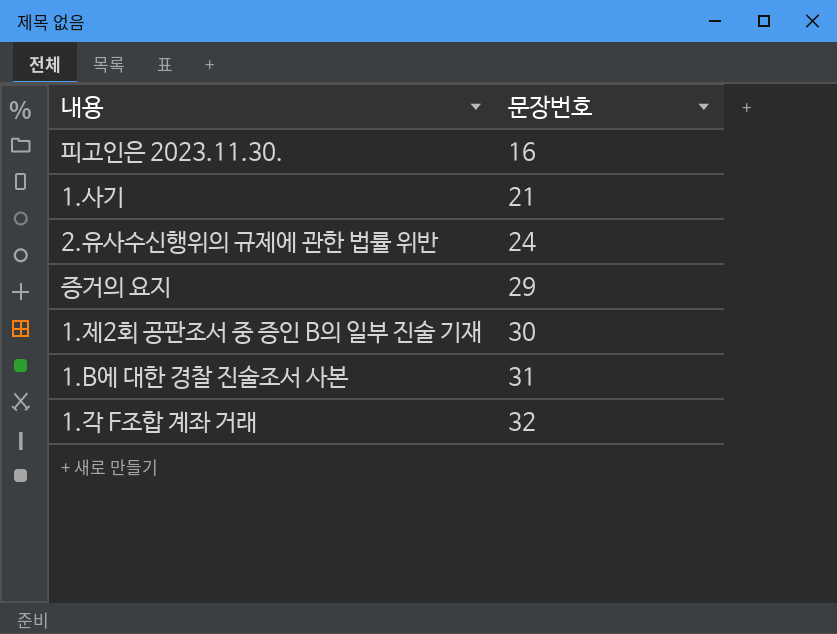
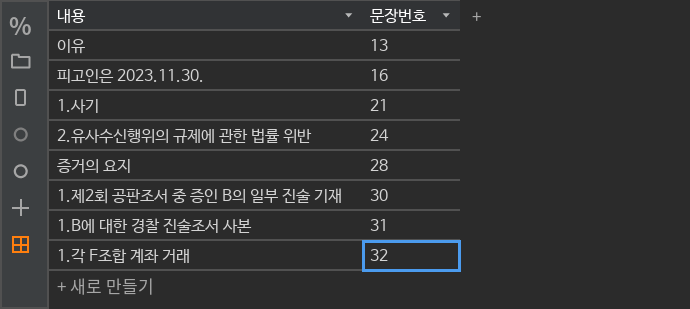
row 이유: none -> 13
증거의 요지 | 문장번호: 29 -> 28

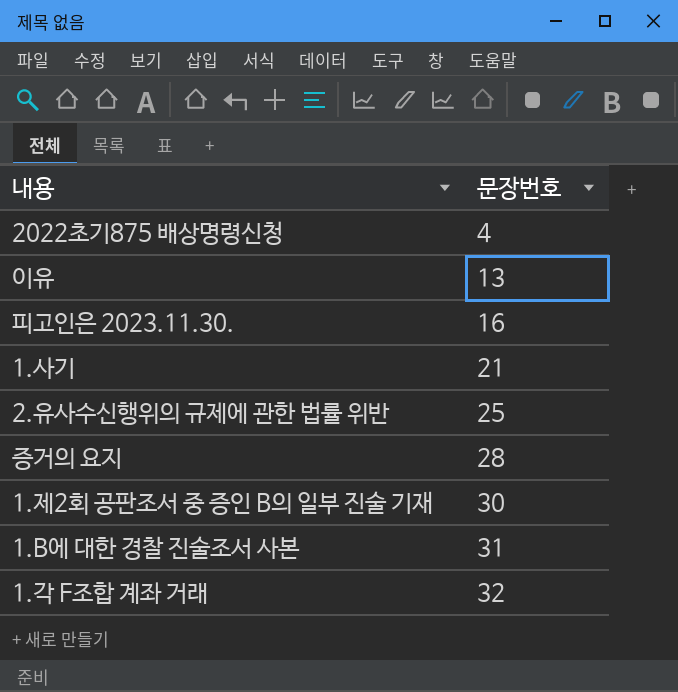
row 2022초기875 배상명령신청: none -> 4
2.유사수신행위의 규제에 관한 법률 위반 | 문장번호: 24 -> 25

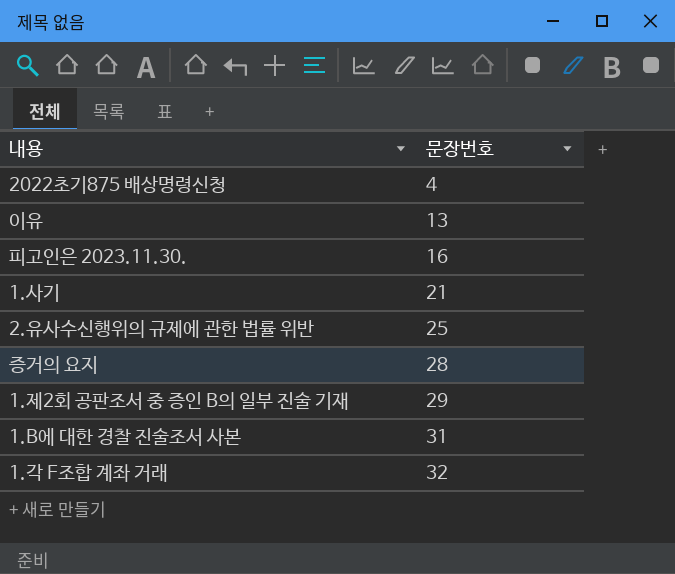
1.제2회 공판조서 중 증인 B의 일부 진술 기재 | 문장번호: 30 -> 29

